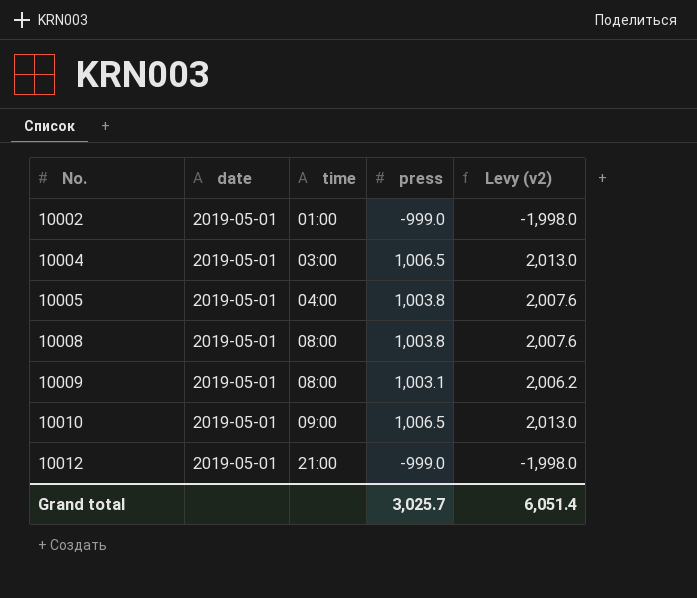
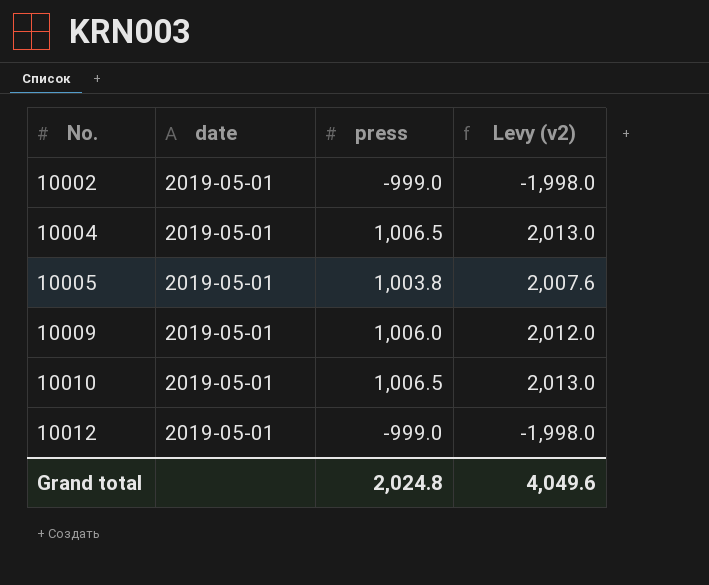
column time | position: 3 -> none
row 10008: 2019-05-01 | 08:00 | 1,003.8 | 2,007.6 -> none
10009 | press: 1,003.1 -> 1,006.0
10009 | Levy (v2): 2,006.2 -> 2,012.0
Grand total | press: 3,025.7 -> 2,024.8
Grand total | Levy (v2): 6,051.4 -> 4,049.6

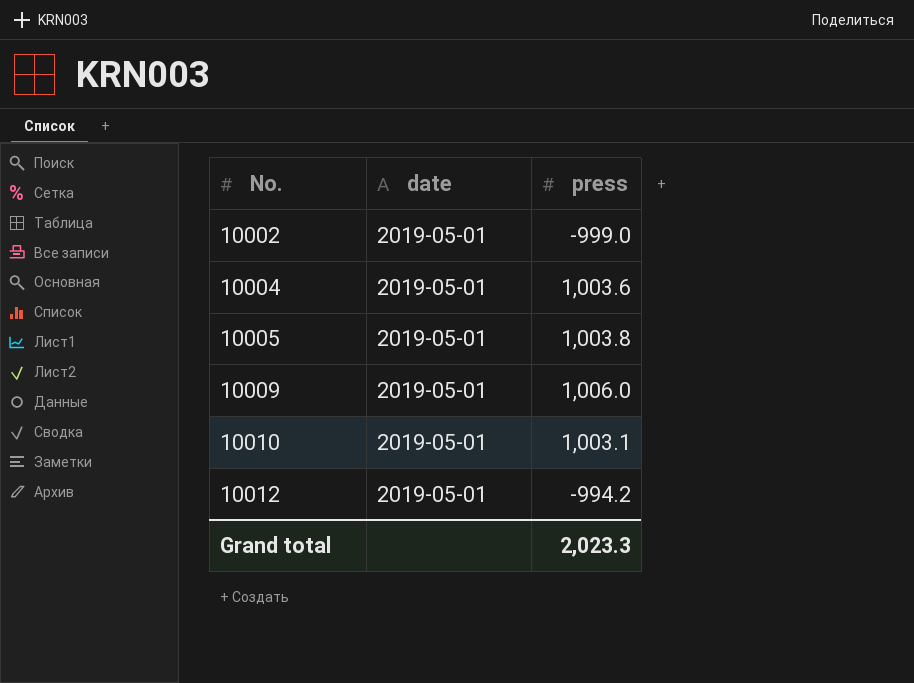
column Levy (v2) | formula: [press] * 2 -> none
10004 | press: 1,006.5 -> 1,003.6
10010 | press: 1,006.5 -> 1,003.1
10012 | press: -999.0 -> -994.2
Grand total | press: 2,024.8 -> 2,023.3

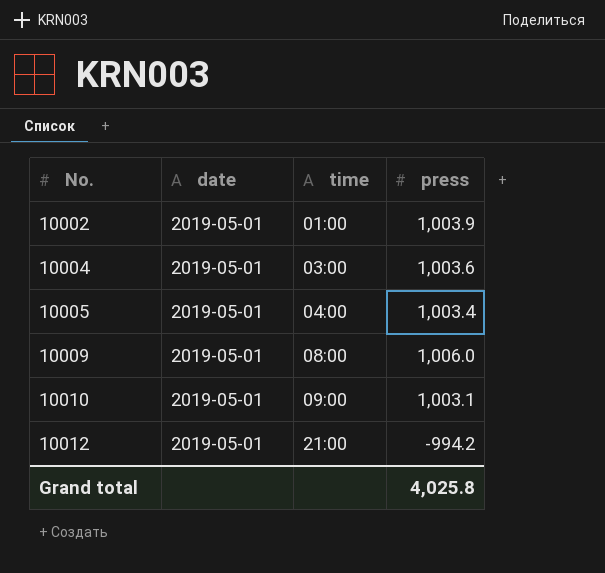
column time | position: none -> 3
10002 | press: -999.0 -> 1,003.9
10005 | press: 1,003.8 -> 1,003.4
Grand total | press: 2,023.3 -> 4,025.8

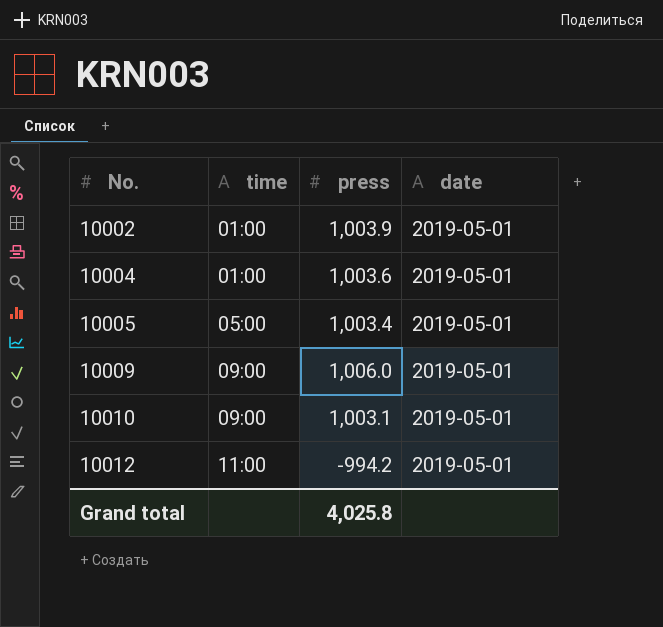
column date | position: 2 -> 4
10004 | time: 03:00 -> 01:00
10005 | time: 04:00 -> 05:00
10009 | time: 08:00 -> 09:00
10012 | time: 21:00 -> 11:00

